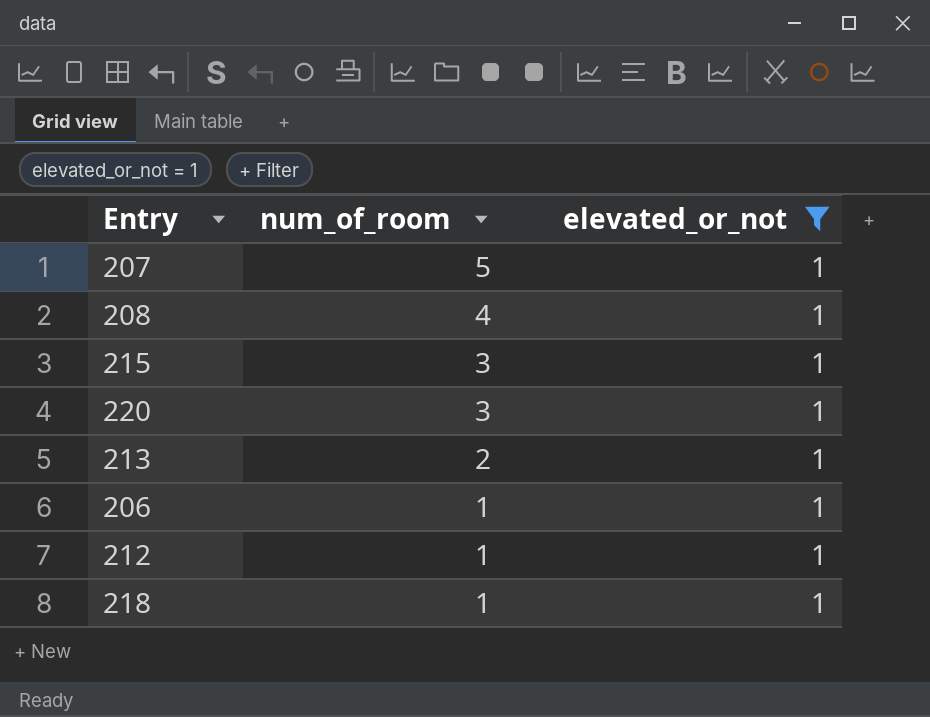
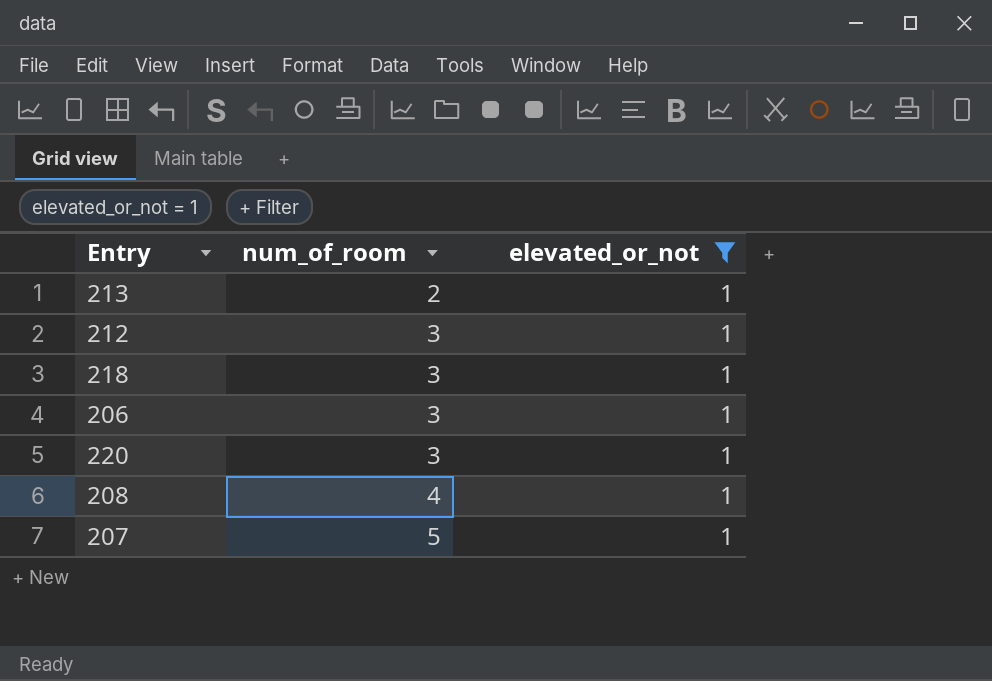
row order: num_of_room descending -> num_of_room ascending
row 215: 3 | 1 -> none
212 | num_of_room: 1 -> 3
218 | num_of_room: 1 -> 3
206 | num_of_room: 1 -> 3

